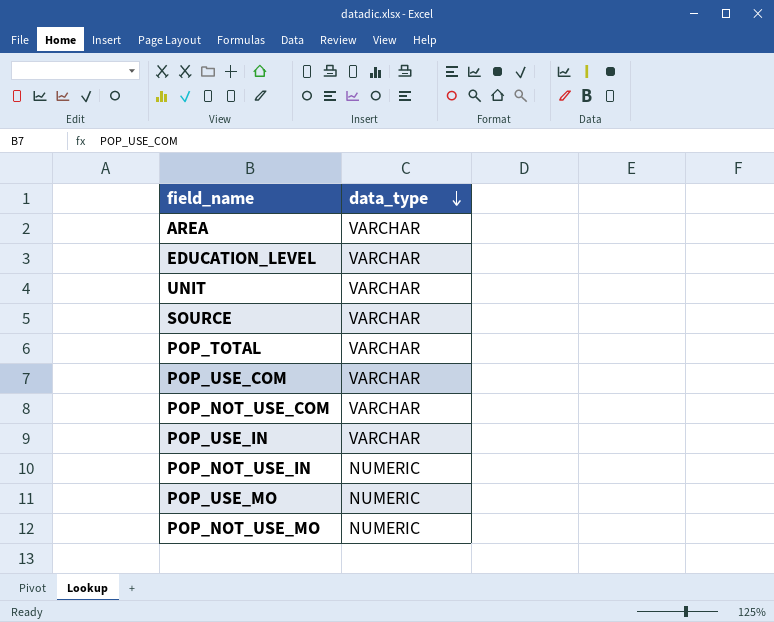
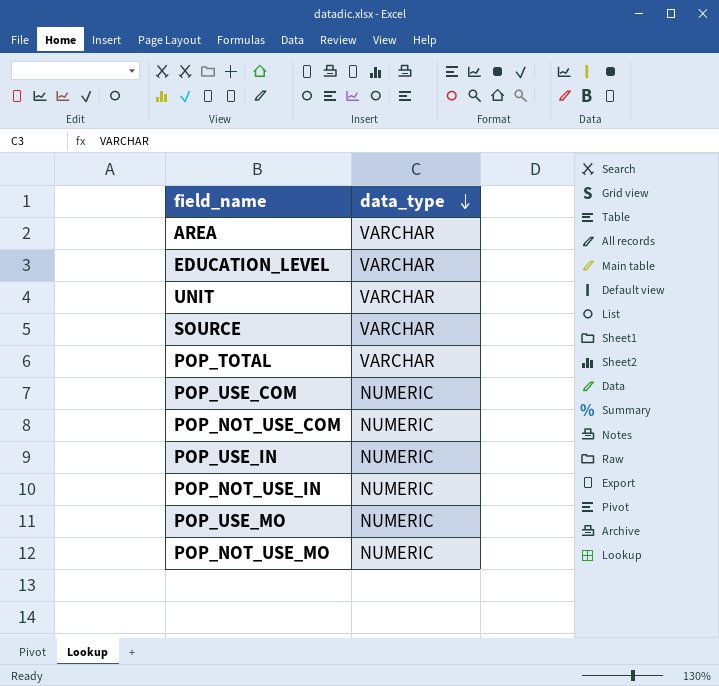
POP_USE_COM | data_type: VARCHAR -> NUMERIC
POP_NOT_USE_COM | data_type: VARCHAR -> NUMERIC
POP_USE_IN | data_type: VARCHAR -> NUMERIC

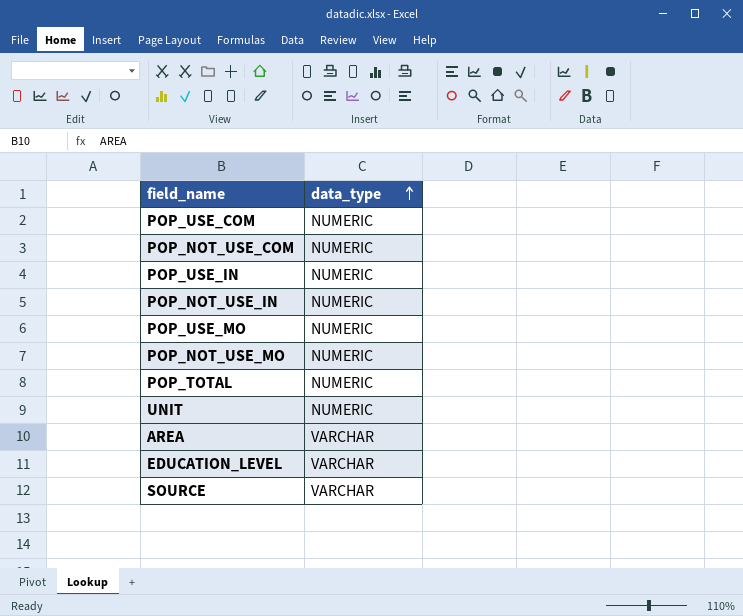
row order: data_type descending -> data_type ascending
POP_TOTAL | data_type: VARCHAR -> NUMERIC
UNIT | data_type: VARCHAR -> NUMERIC

